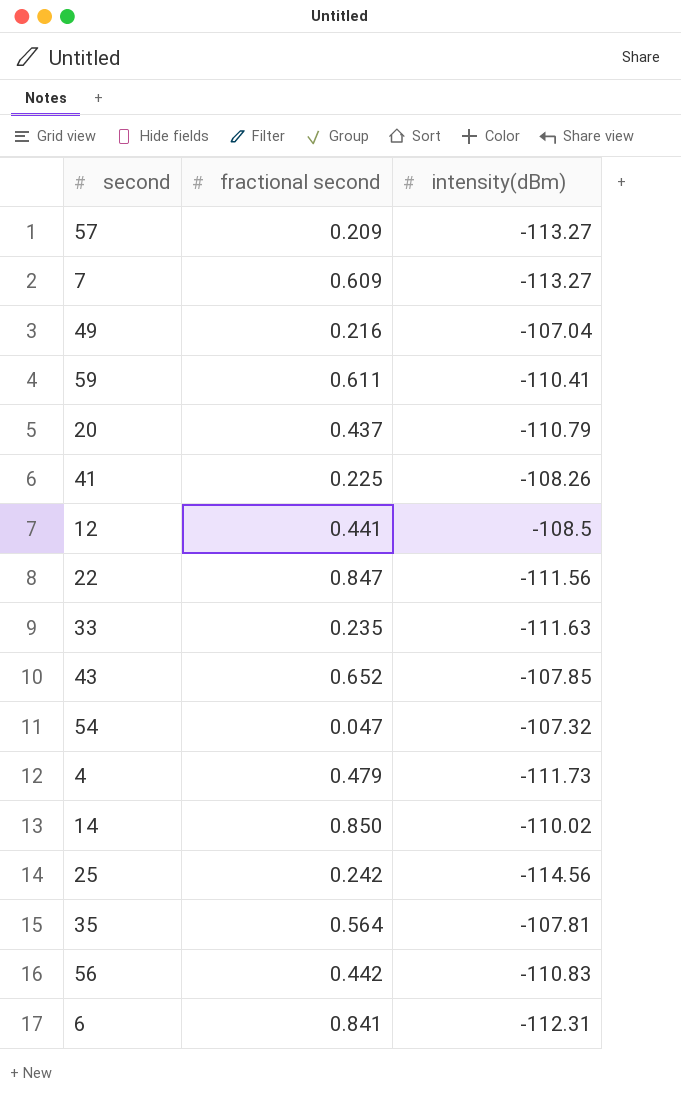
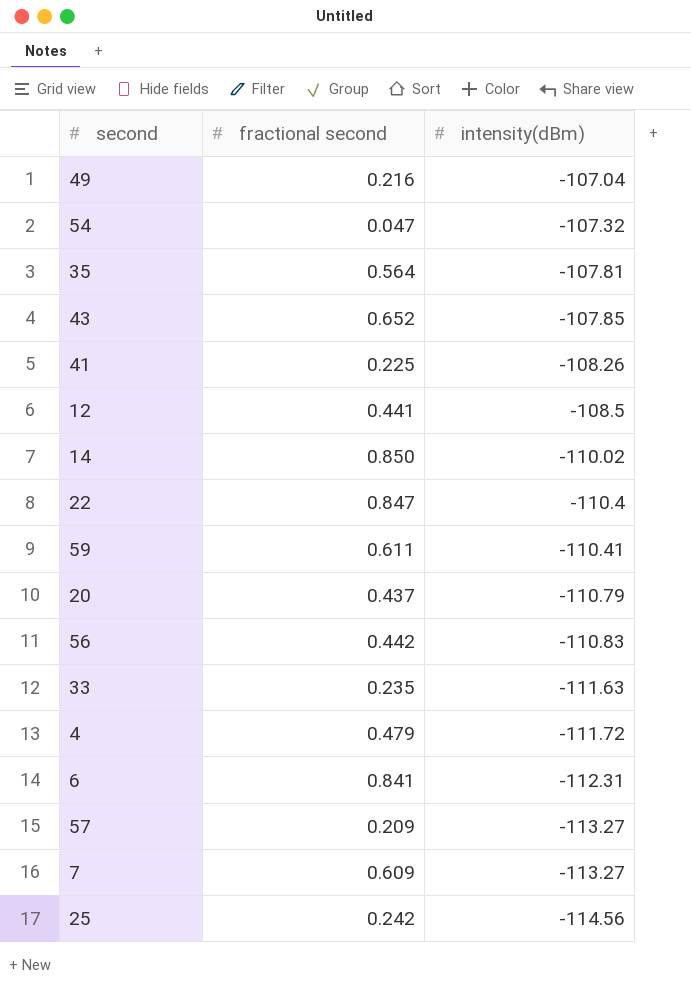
row order: none -> intensity(dBm) descending
22 | intensity(dBm): -111.56 -> -110.4
4 | intensity(dBm): -111.73 -> -111.72

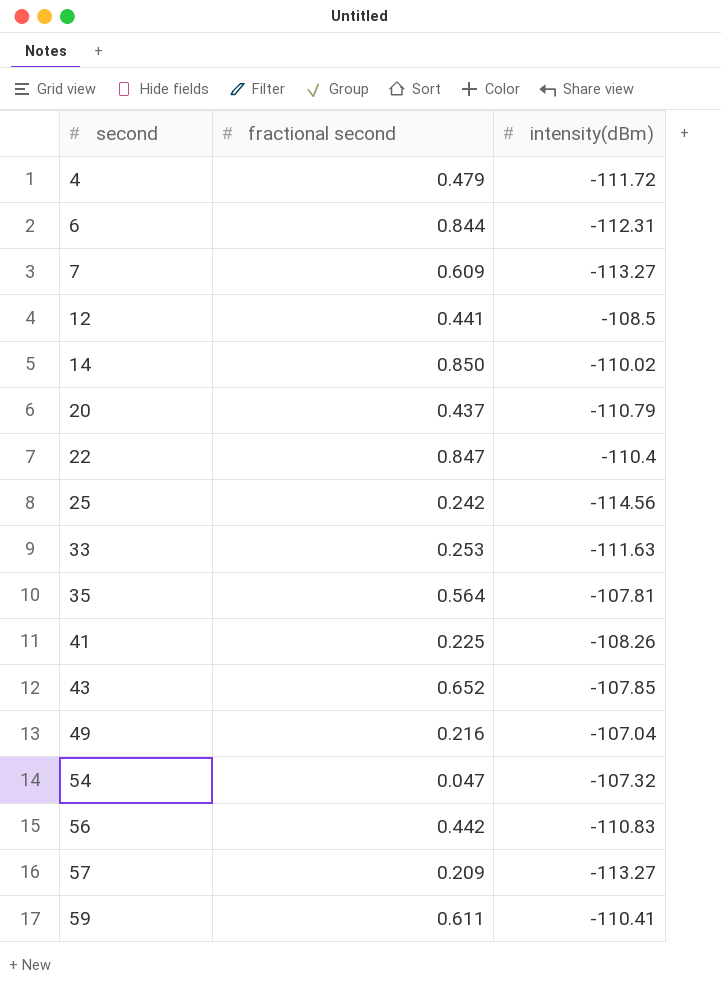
row order: intensity(dBm) descending -> second ascending
6 | fractional second: 0.841 -> 0.844
33 | fractional second: 0.235 -> 0.253

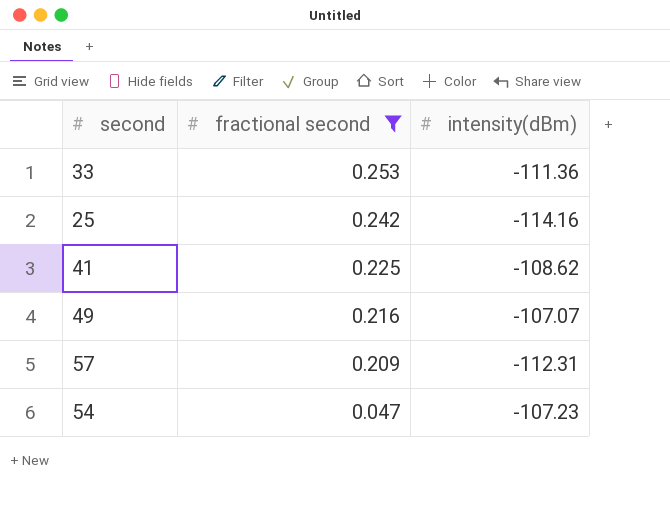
filter: none -> fractional second <= 0.253
row order: second ascending -> fractional second descending
33 | intensity(dBm): -111.63 -> -111.36
25 | intensity(dBm): -114.56 -> -114.16
41 | intensity(dBm): -108.26 -> -108.62
49 | intensity(dBm): -107.04 -> -107.07
57 | intensity(dBm): -113.27 -> -112.31
54 | intensity(dBm): -107.32 -> -107.23

